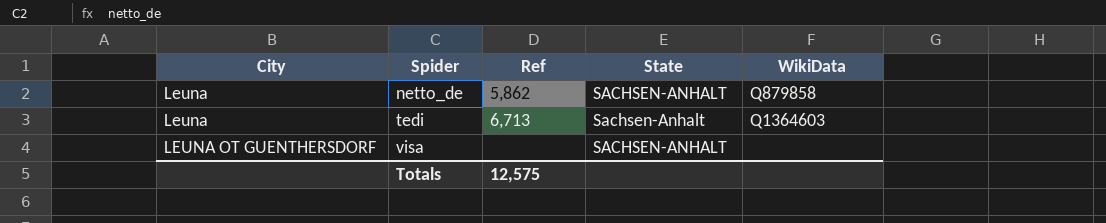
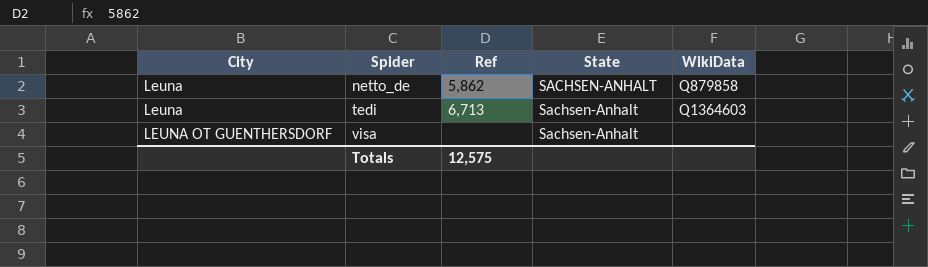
visa | State: SACHSEN-ANHALT -> Sachsen-Anhalt

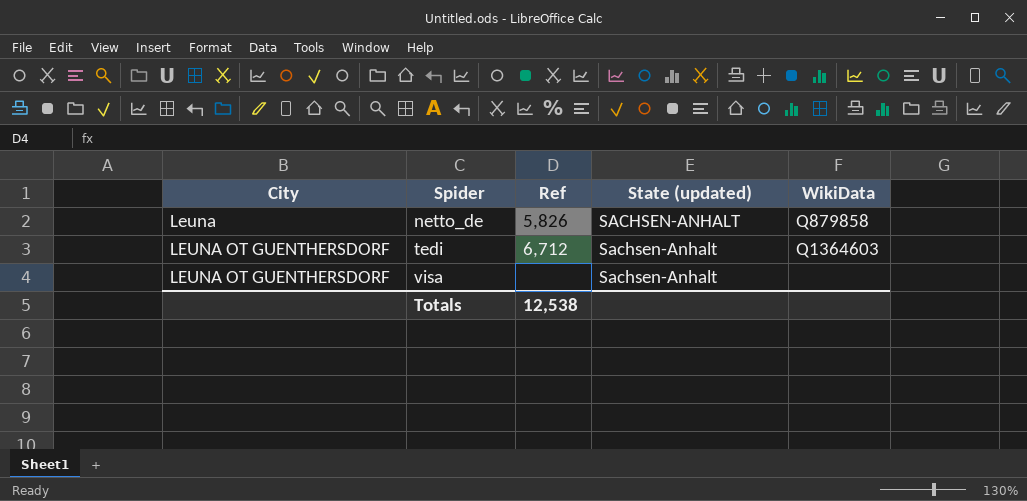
column name: State -> State (updated)
netto_de | Ref: 5,862 -> 5,826
tedi | City: Leuna -> LEUNA OT GUENTHERSDORF
tedi | Ref: 6,713 -> 6,712
Totals | Ref: 12,575 -> 12,538

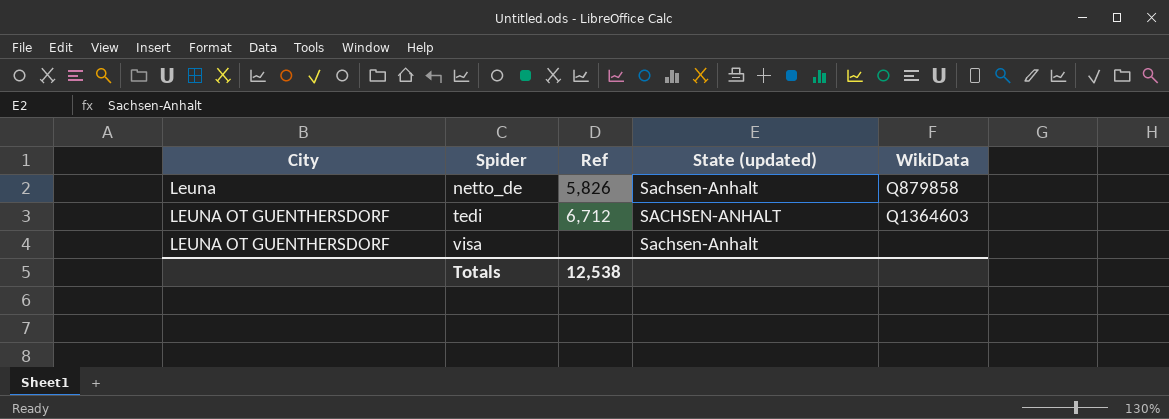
netto_de | State (updated): SACHSEN-ANHALT -> Sachsen-Anhalt
tedi | State (updated): Sachsen-Anhalt -> SACHSEN-ANHALT

